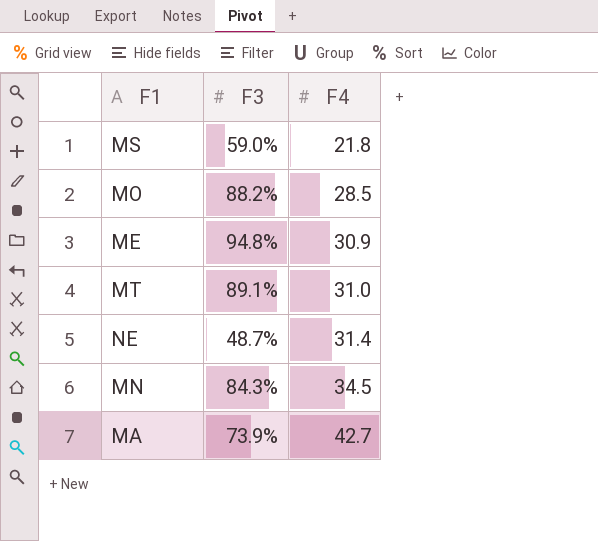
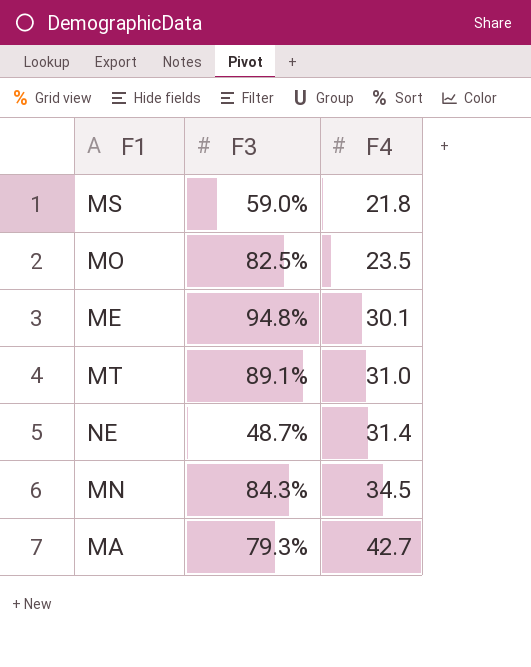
MO | F3: 88.2% -> 82.5%
MO | F4: 28.5 -> 23.5
ME | F4: 30.9 -> 30.1
MA | F3: 73.9% -> 79.3%

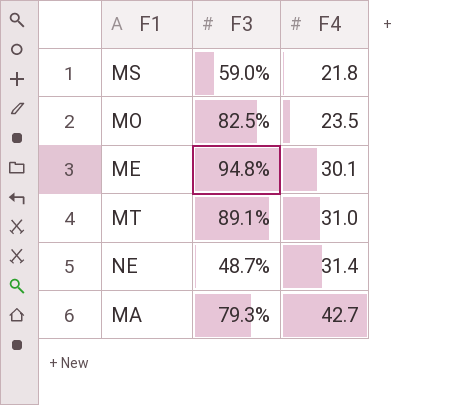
row MN: 84.3% | 34.5 -> none

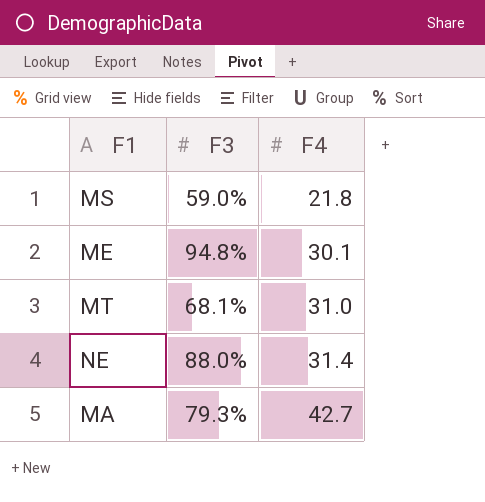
row MO: 82.5% | 23.5 -> none
MT | F3: 89.1% -> 68.1%
NE | F3: 48.7% -> 88.0%

